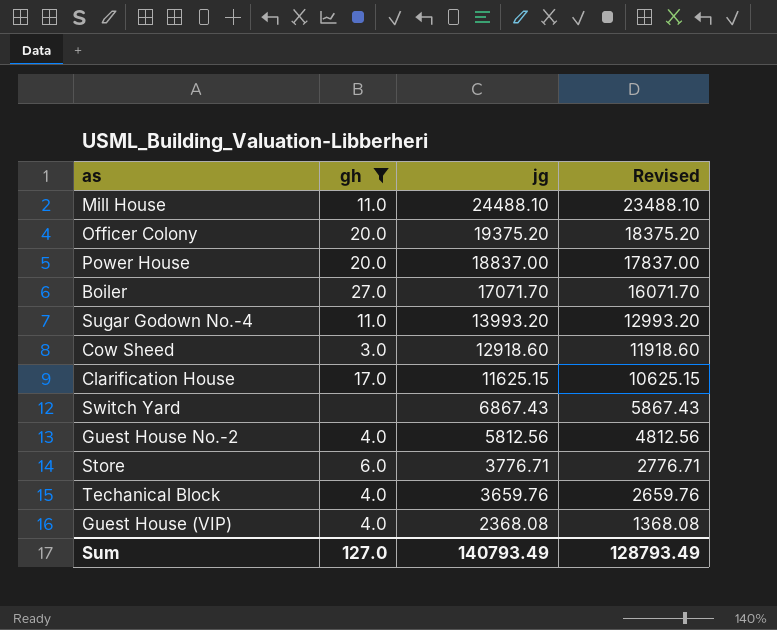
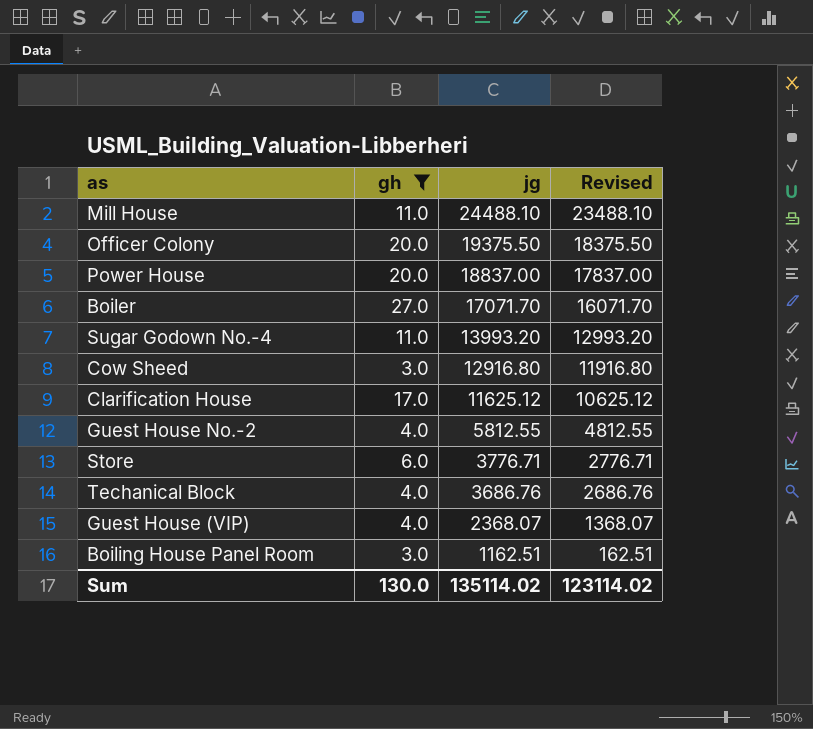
row Switch Yard: none | 6867.43 | 5867.43 -> none
Officer Colony | jg: 19375.20 -> 19375.50
Officer Colony | Revised: 18375.20 -> 18375.50
Cow Sheed | jg: 12918.60 -> 12916.80
Cow Sheed | Revised: 11918.60 -> 11916.80
Clarification House | jg: 11625.15 -> 11625.12
Clarification House | Revised: 10625.15 -> 10625.12
Guest House No.-2 | jg: 5812.56 -> 5812.55
Guest House No.-2 | Revised: 4812.56 -> 4812.55
Techanical Block | jg: 3659.76 -> 3686.76
Techanical Block | Revised: 2659.76 -> 2686.76
Guest House (VIP) | jg: 2368.08 -> 2368.07
Guest House (VIP) | Revised: 1368.08 -> 1368.07
row Boiling House Panel Room: none -> 3.0 | 1162.51 | 162.51
Sum | gh: 127.0 -> 130.0
Sum | jg: 140793.49 -> 135114.02
Sum | Revised: 128793.49 -> 123114.02

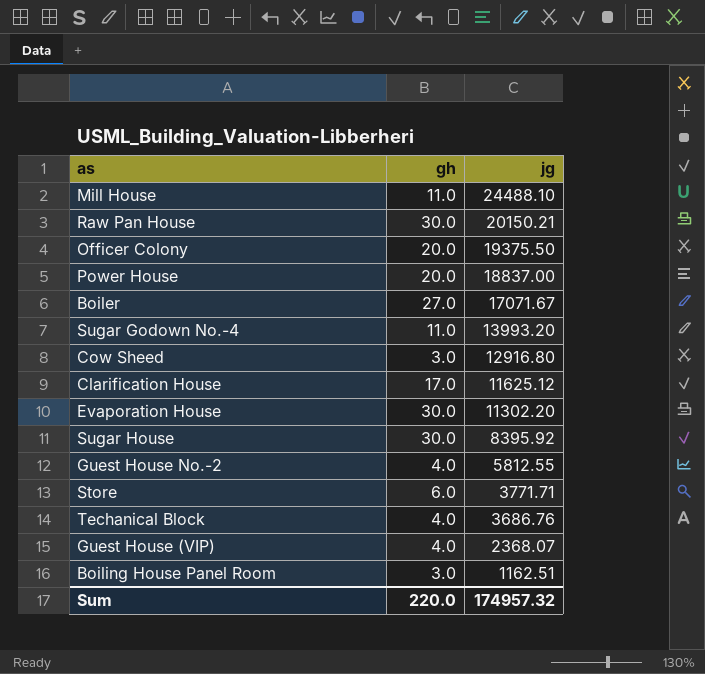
filter: gh != 30.0 -> none
column Revised | formula: [jg] - 1000 -> none
Boiler | jg: 17071.70 -> 17071.67
Store | jg: 3776.71 -> 3771.71
Sum | gh: 130.0 -> 220.0
Sum | jg: 135114.02 -> 174957.32

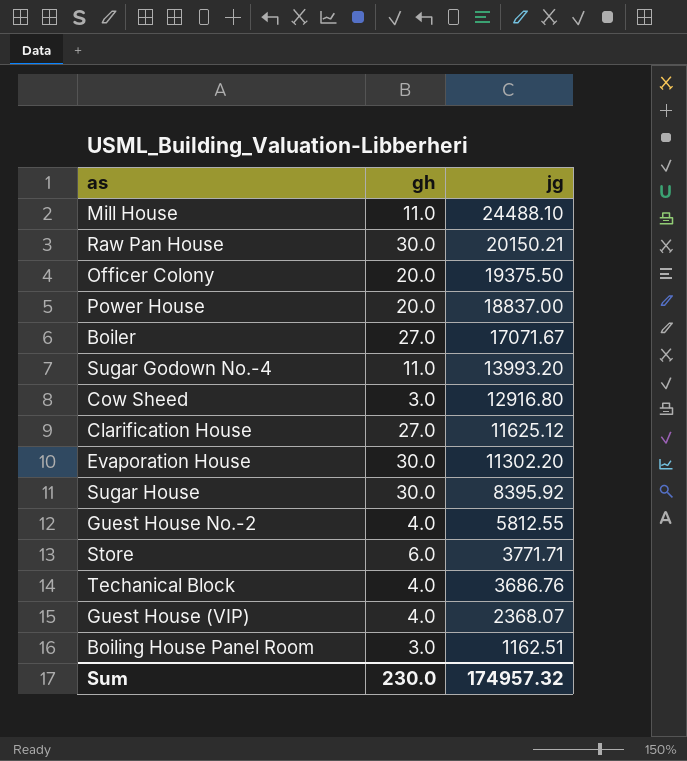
Clarification House | gh: 17.0 -> 27.0
Sum | gh: 220.0 -> 230.0

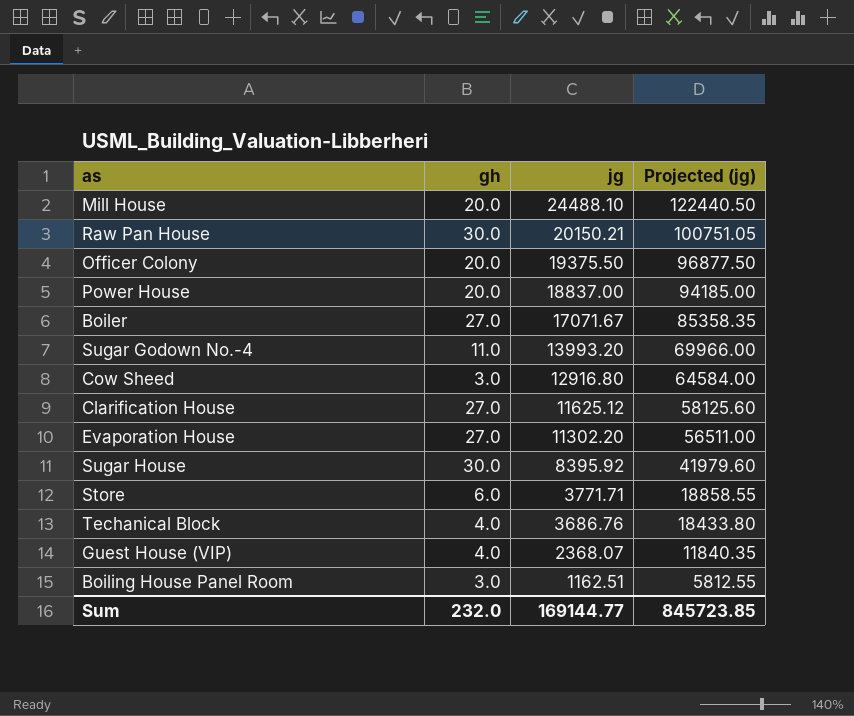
column Projected (jg) | formula: none -> [jg] * 5
row Guest House No.-2: 4.0 | 5812.55 -> none
Mill House | gh: 11.0 -> 20.0
Evaporation House | gh: 30.0 -> 27.0
Sum | gh: 230.0 -> 232.0
Sum | jg: 174957.32 -> 169144.77

